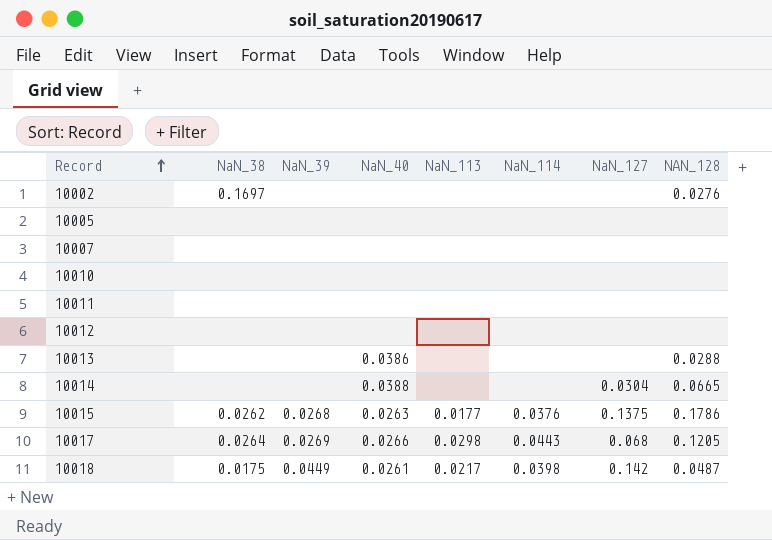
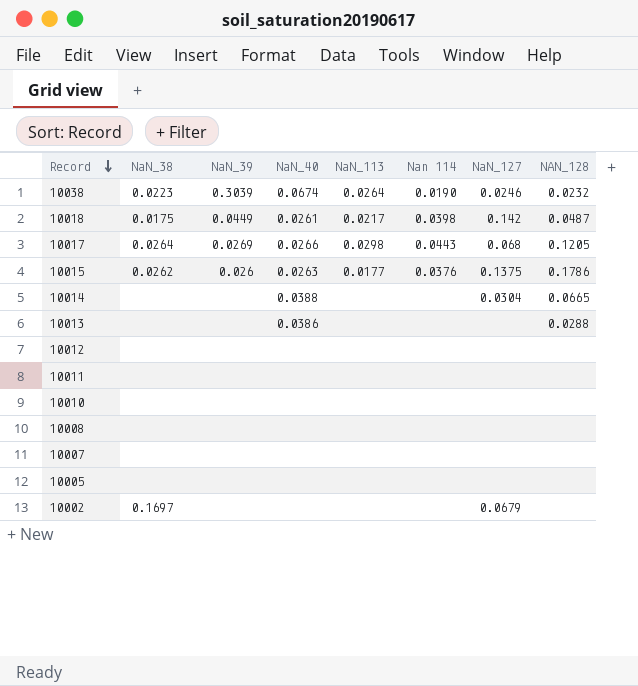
row order: Record ascending -> Record descending
column name: NaN_114 -> Nan 114
row 10038: none -> 0.0223 | 0.3039 | 0.0674 | 0.0264 | 0.0190 | 0.0246 | 0.0232
10015 | NaN_39: 0.0268 -> 0.026
row 10008: none -> none | none | none | none | none | none | none
10002 | NaN_127: none -> 0.0679
10002 | NAN_128: 0.0276 -> none

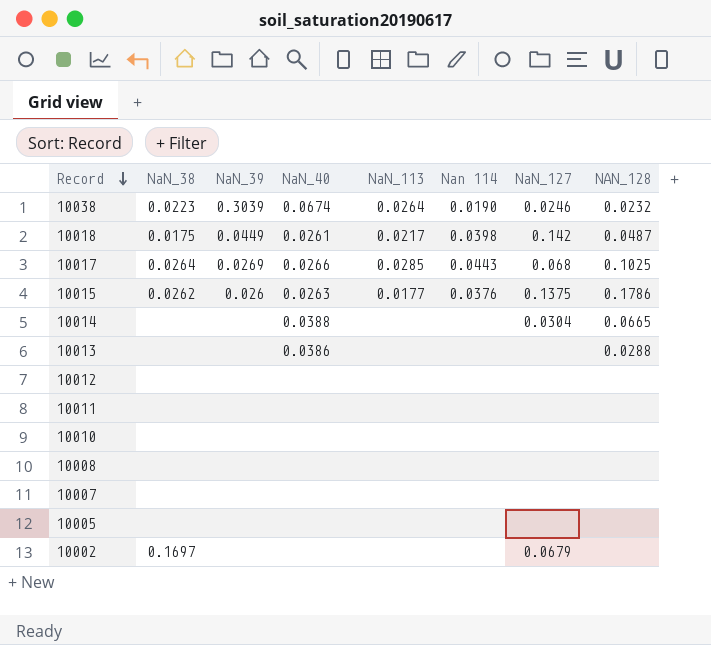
10017 | NaN_113: 0.0298 -> 0.0285
10017 | NAN_128: 0.1205 -> 0.1025

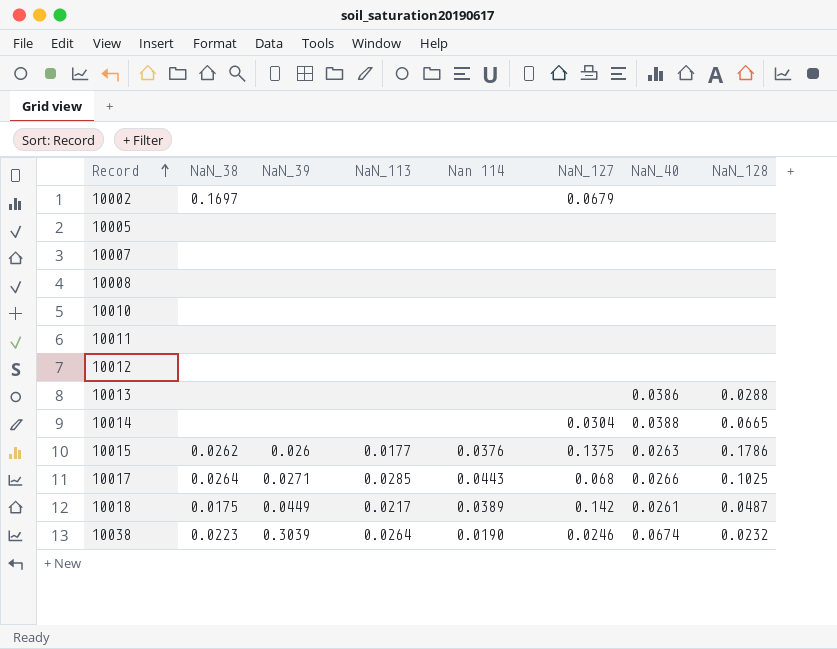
row order: Record descending -> Record ascending
column NaN_40 | position: 4 -> 7
column name: NAN_128 -> NaN_128
10017 | NaN_39: 0.0269 -> 0.0271
10018 | Nan 114: 0.0398 -> 0.0389

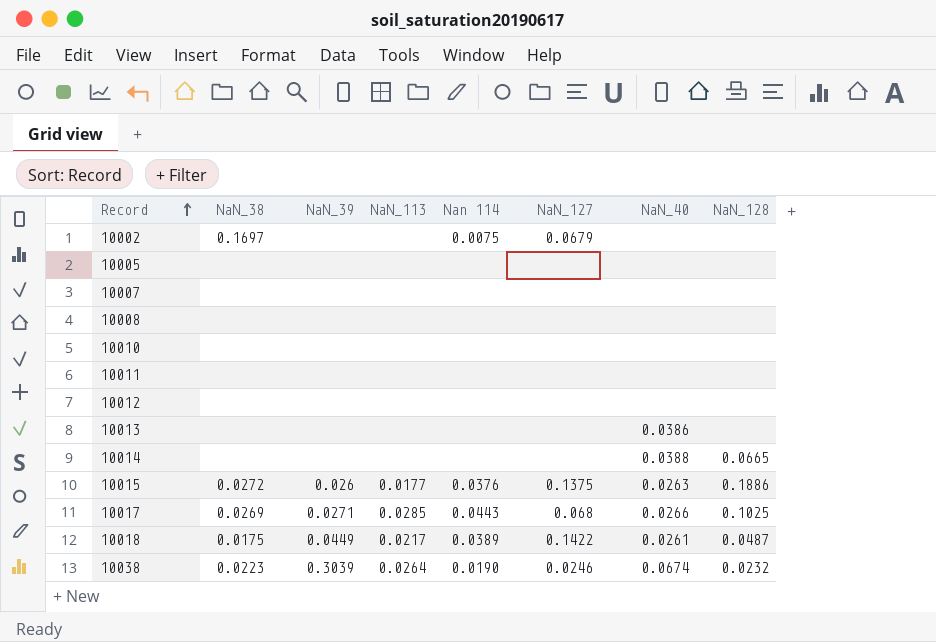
10002 | Nan 114: none -> 0.0075
10013 | NaN_128: 0.0288 -> none
10014 | NaN_127: 0.0304 -> none
10015 | NaN_38: 0.0262 -> 0.0272
10015 | NaN_128: 0.1786 -> 0.1886
10017 | NaN_38: 0.0264 -> 0.0269
10018 | NaN_127: 0.142 -> 0.1422

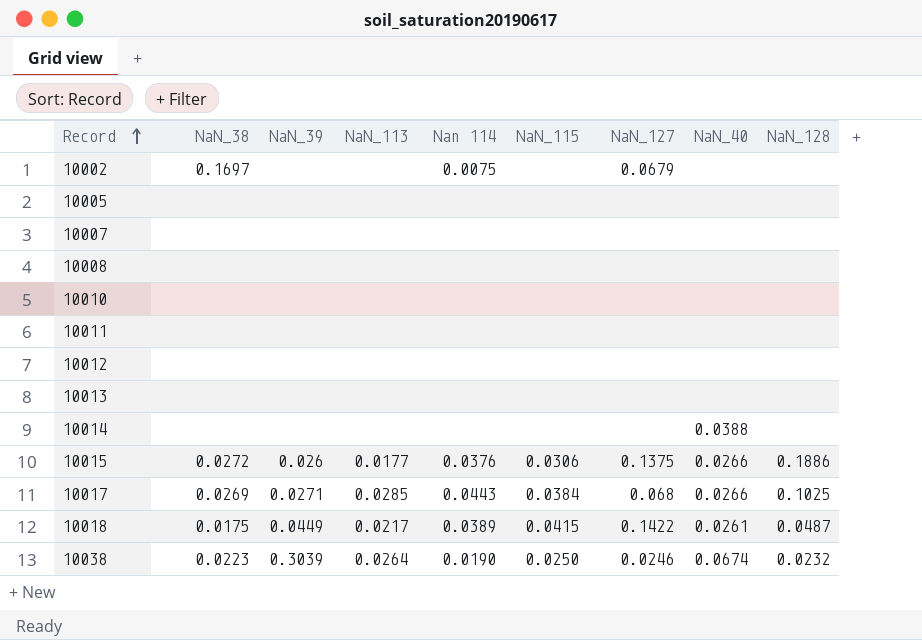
column NaN_115 | position: none -> 6
10013 | NaN_40: 0.0386 -> none
10014 | NaN_128: 0.0665 -> none
10015 | NaN_40: 0.0263 -> 0.0266

